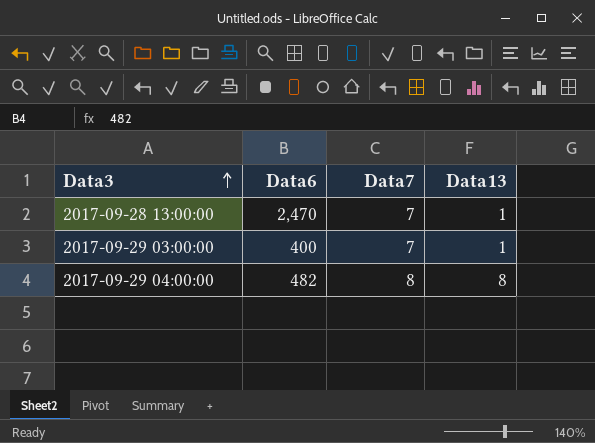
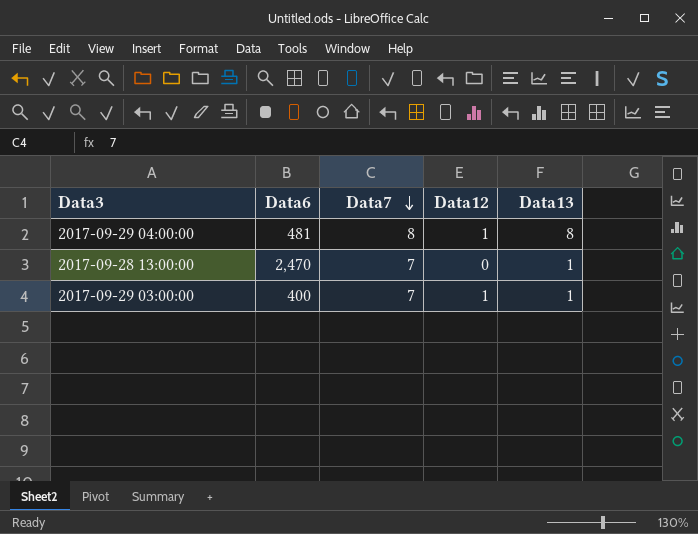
row order: Data3 ascending -> Data7 descending
column Data12 | position: none -> 4
2017-09-29 04:00:00 | Data6: 482 -> 481

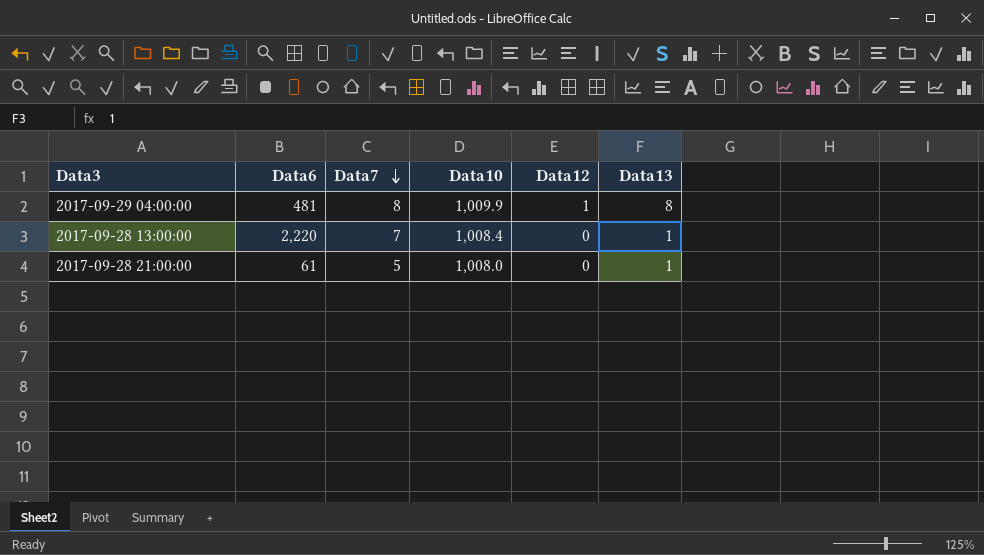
column Data10 | position: none -> 4
row 2017-09-29 03:00:00: 400 | 7 | 1 | 1 -> none
2017-09-28 13:00:00 | Data6: 2,470 -> 2,220
row 2017-09-28 21:00:00: none -> 61 | 5 | 1,008.0 | 0 | 1

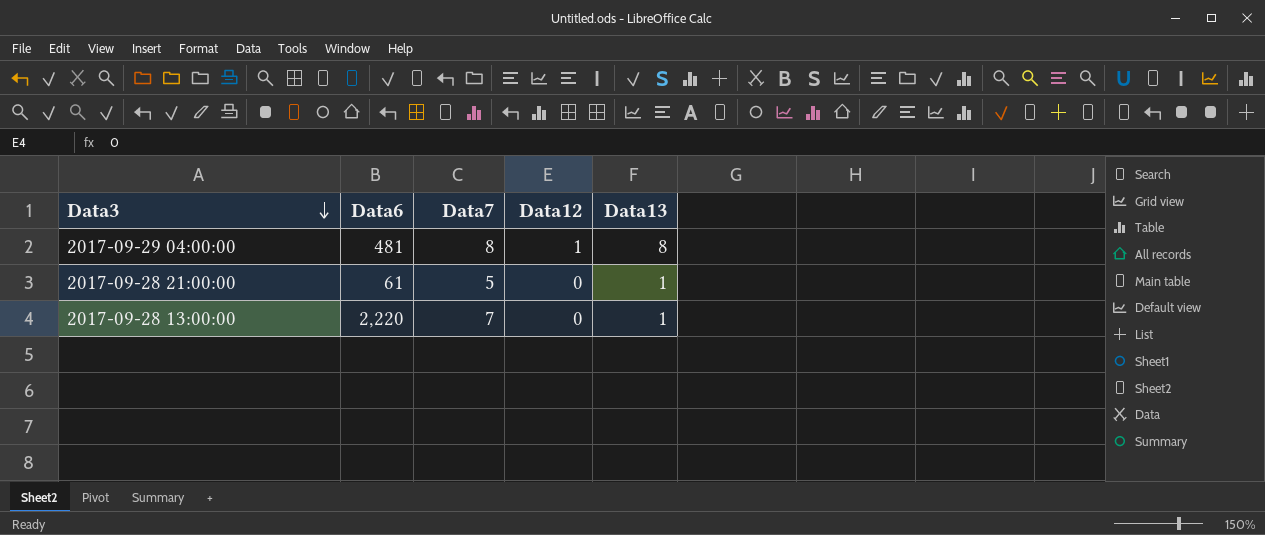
row order: Data7 descending -> Data3 descending
column Data10 | position: 4 -> none

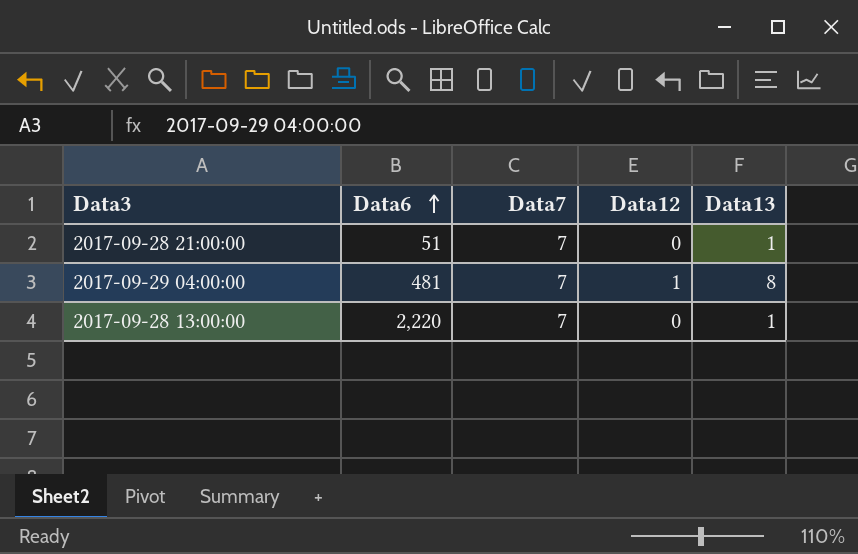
row order: Data3 descending -> Data6 ascending
2017-09-28 21:00:00 | Data6: 61 -> 51
2017-09-28 21:00:00 | Data7: 5 -> 7
2017-09-29 04:00:00 | Data7: 8 -> 7

